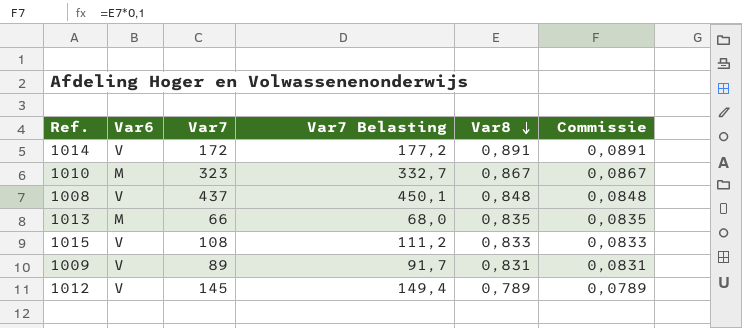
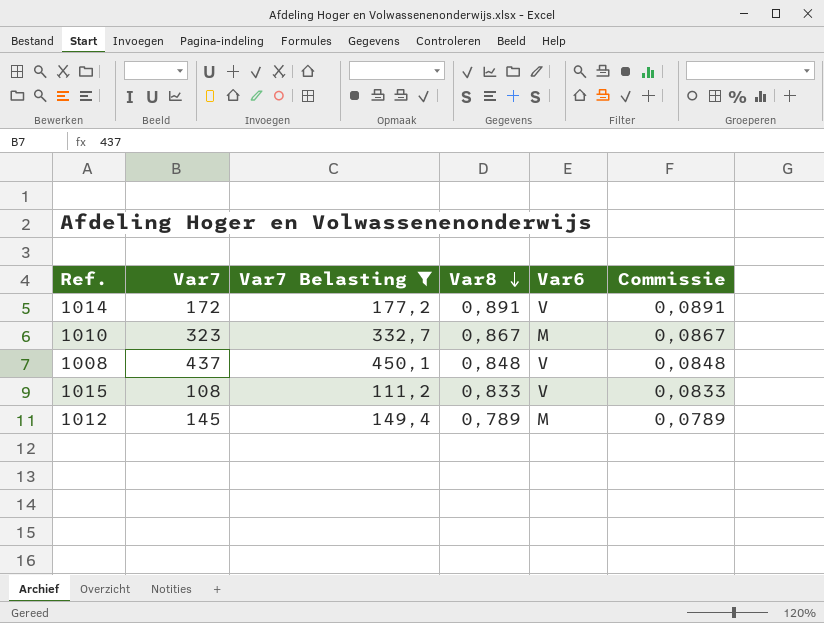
filter: none -> Var7 Belasting >= 111,2
column Var6 | position: 2 -> 5
1012 | Var6: V -> M

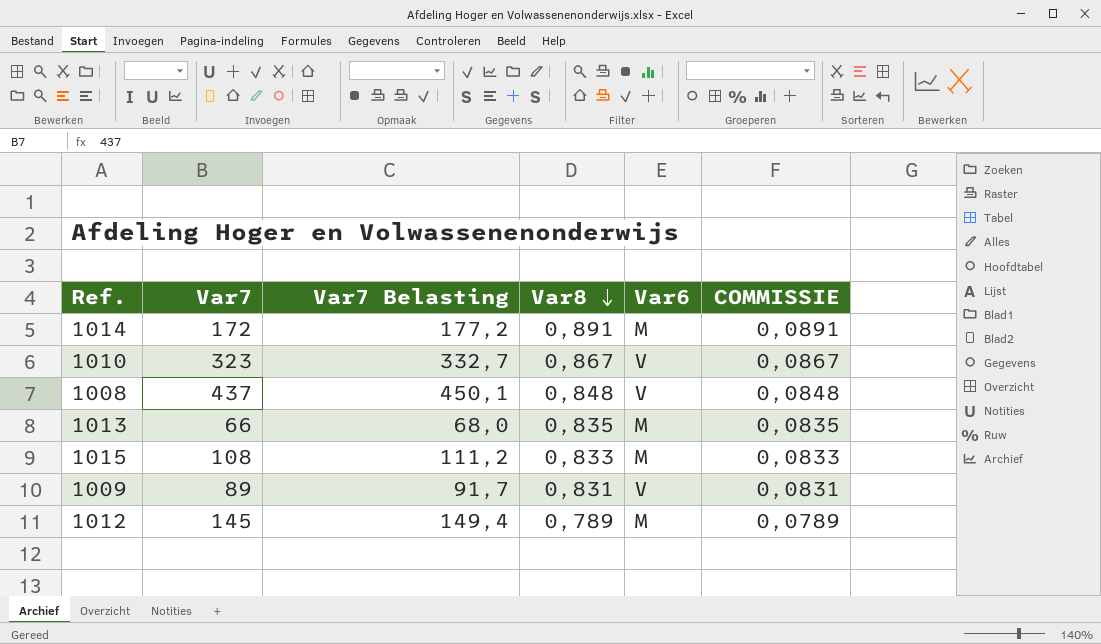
filter: Var7 Belasting >= 111,2 -> none
column name: Commissie -> COMMISSIE
1014 | Var6: V -> M
1010 | Var6: M -> V
1015 | Var6: V -> M

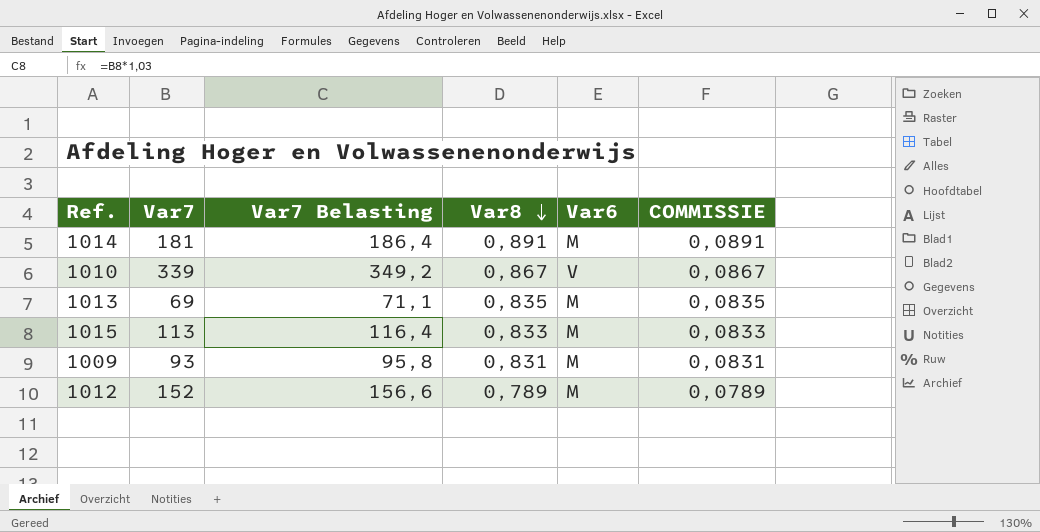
row 1008: 437 | 450,1 | 0,848 | V | 0,0848 -> none
1014 | Var7: 172 -> 181
1014 | Var7 Belasting: 177,2 -> 186,4
1010 | Var7: 323 -> 339
1010 | Var7 Belasting: 332,7 -> 349,2
1013 | Var7: 66 -> 69
1013 | Var7 Belasting: 68,0 -> 71,1
1015 | Var7: 108 -> 113
1015 | Var7 Belasting: 111,2 -> 116,4
1009 | Var7: 89 -> 93
1009 | Var7 Belasting: 91,7 -> 95,8
1009 | Var6: V -> M
1012 | Var7: 145 -> 152
1012 | Var7 Belasting: 149,4 -> 156,6

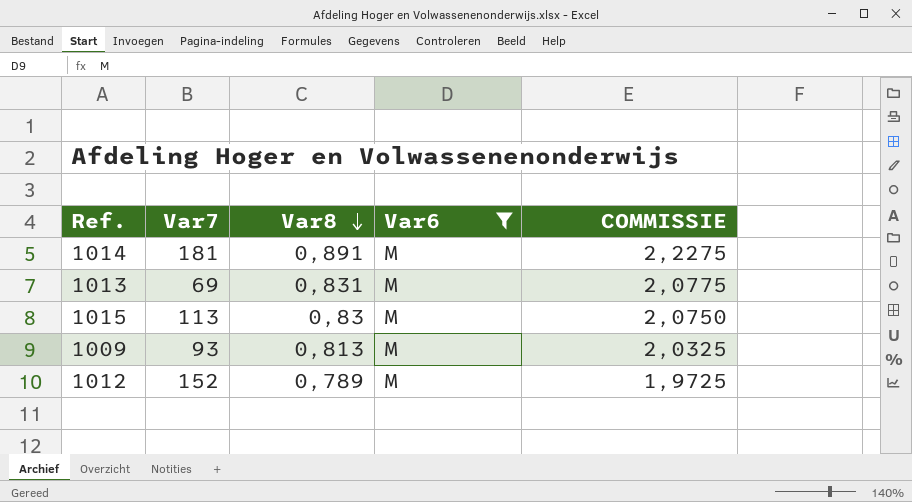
filter: none -> Var6 = M
column Var7 Belasting | formula: [Var7] * 1,03 -> none
column COMMISSIE | formula: [Var8] * 0,1 -> [Var8] * 2,5
1013 | Var8: 0,835 -> 0,831
1015 | Var8: 0,833 -> 0,83
1009 | Var8: 0,831 -> 0,813

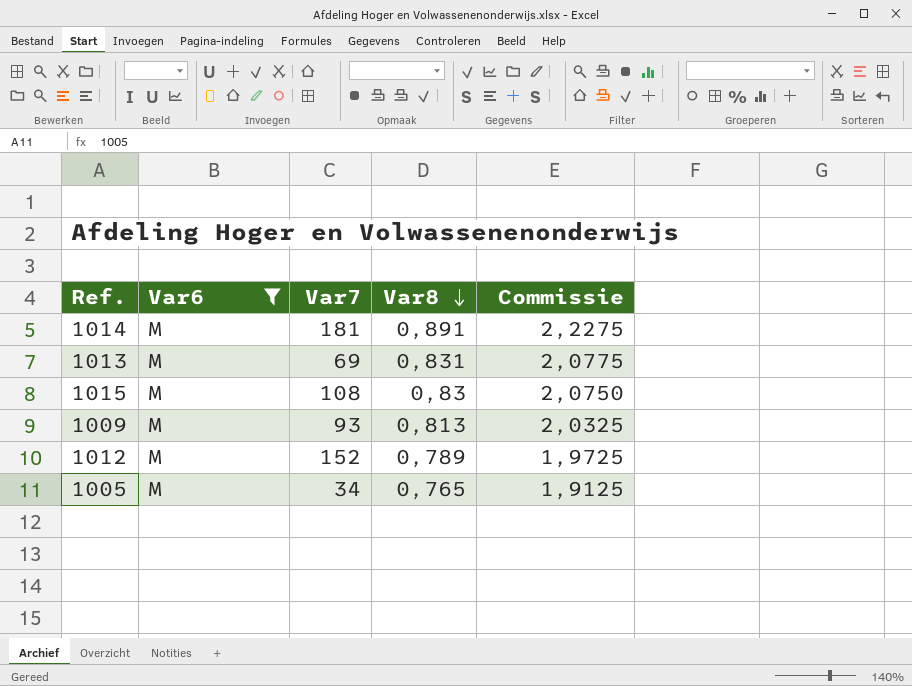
column Var6 | position: 4 -> 2
column name: COMMISSIE -> Commissie
1015 | Var7: 113 -> 108
row 1005: none -> M | 34 | 0,765 | 1,9125

